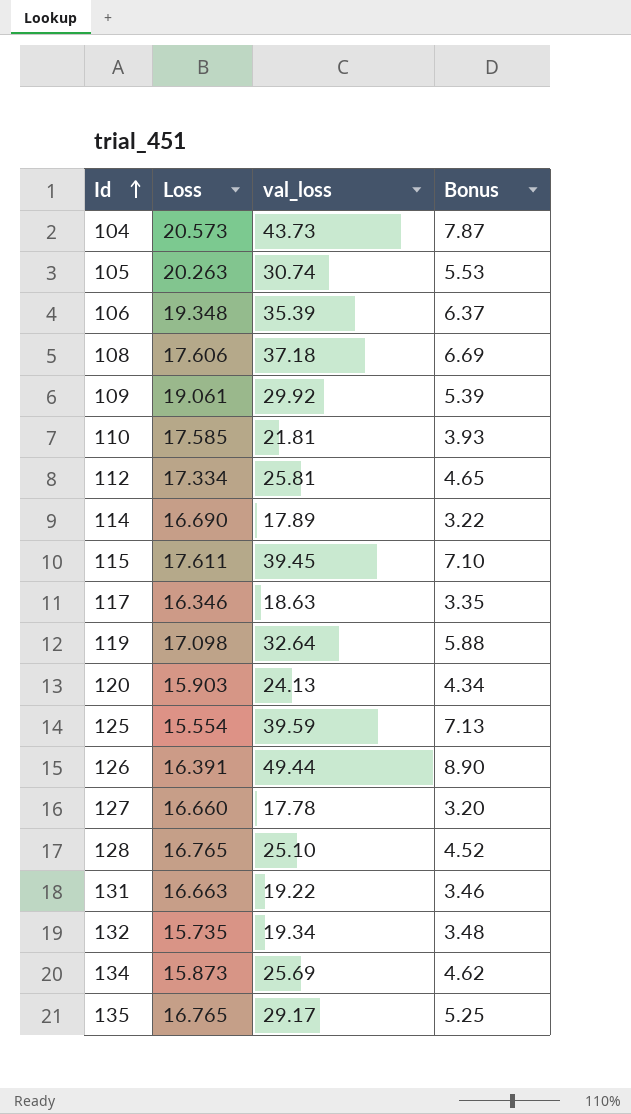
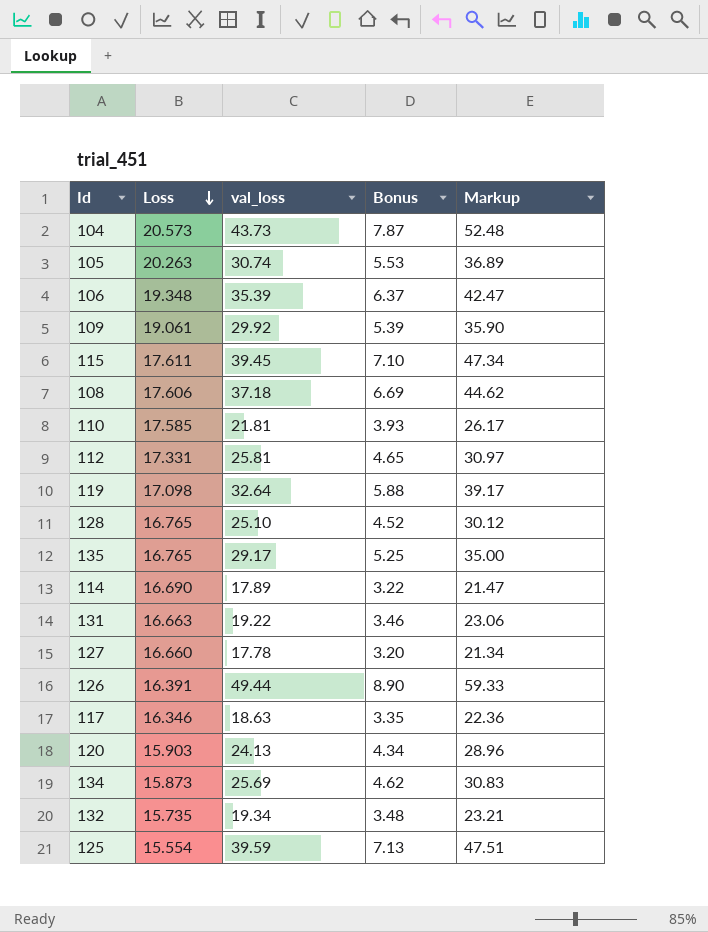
row order: Id ascending -> Loss descending
column Markup | formula: none -> [val_loss] * 1.2
112 | Loss: 17.334 -> 17.331

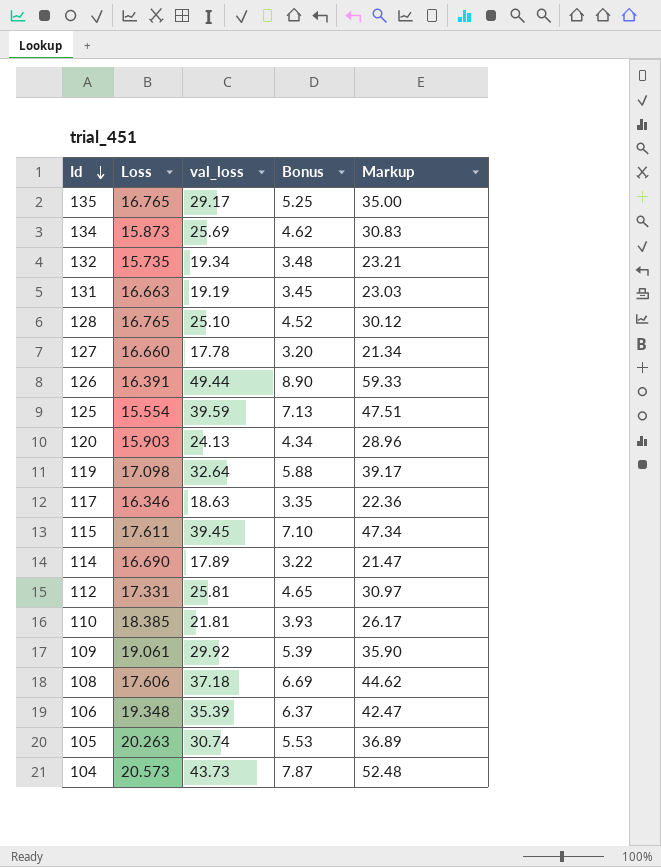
row order: Loss descending -> Id descending
131 | val_loss: 19.22 -> 19.19
131 | Bonus: 3.46 -> 3.45
131 | Markup: 23.06 -> 23.03
110 | Loss: 17.585 -> 18.385

